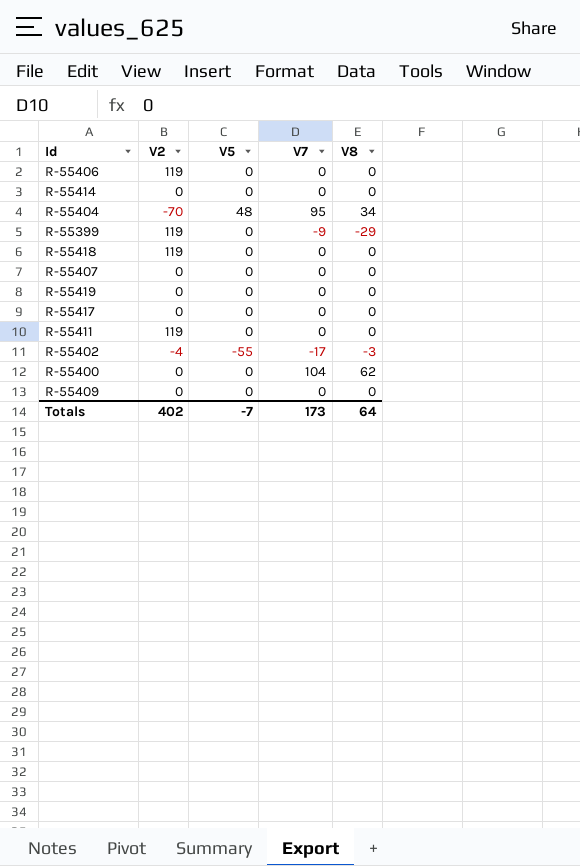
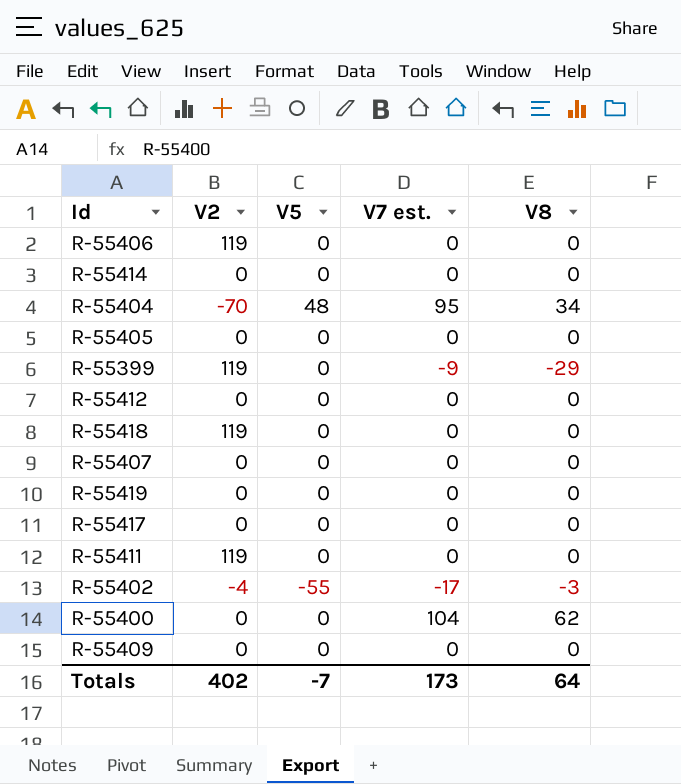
column name: V7 -> V7 est.
row R-55405: none -> 0 | 0 | 0 | 0
row R-55412: none -> 0 | 0 | 0 | 0

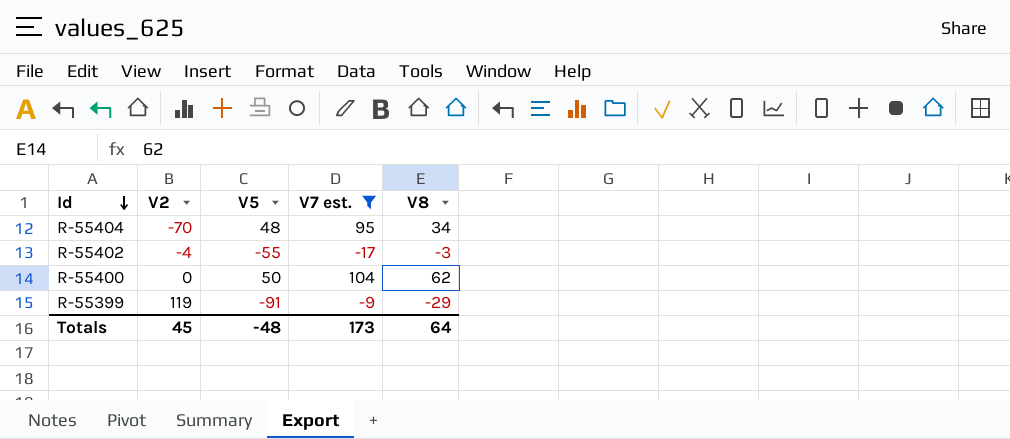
filter: none -> V7 est. != 0
row order: none -> Id descending
R-55400 | V5: 0 -> 50
R-55399 | V5: 0 -> -91
Totals | V2: 402 -> 45
Totals | V5: -7 -> -48

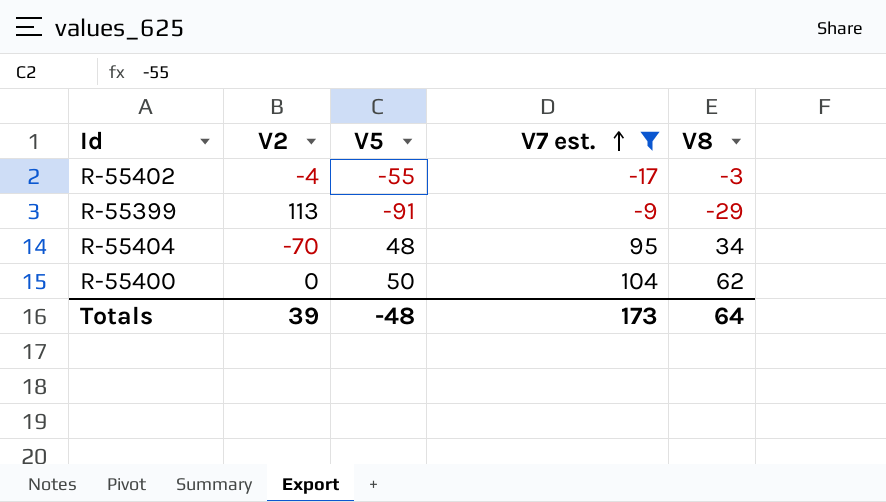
row order: Id descending -> V7 est. ascending
R-55399 | V2: 119 -> 113
Totals | V2: 45 -> 39

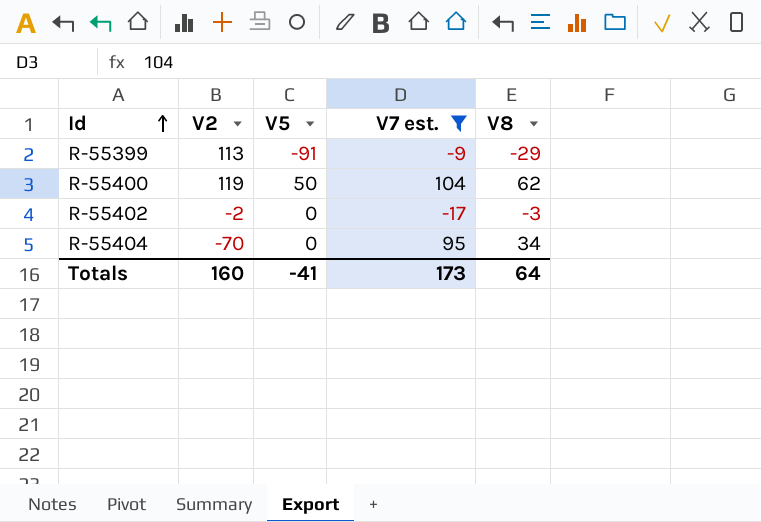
row order: V7 est. ascending -> Id ascending
R-55400 | V2: 0 -> 119
R-55402 | V2: -4 -> -2
R-55402 | V5: -55 -> 0
R-55404 | V5: 48 -> 0
Totals | V2: 39 -> 160
Totals | V5: -48 -> -41

